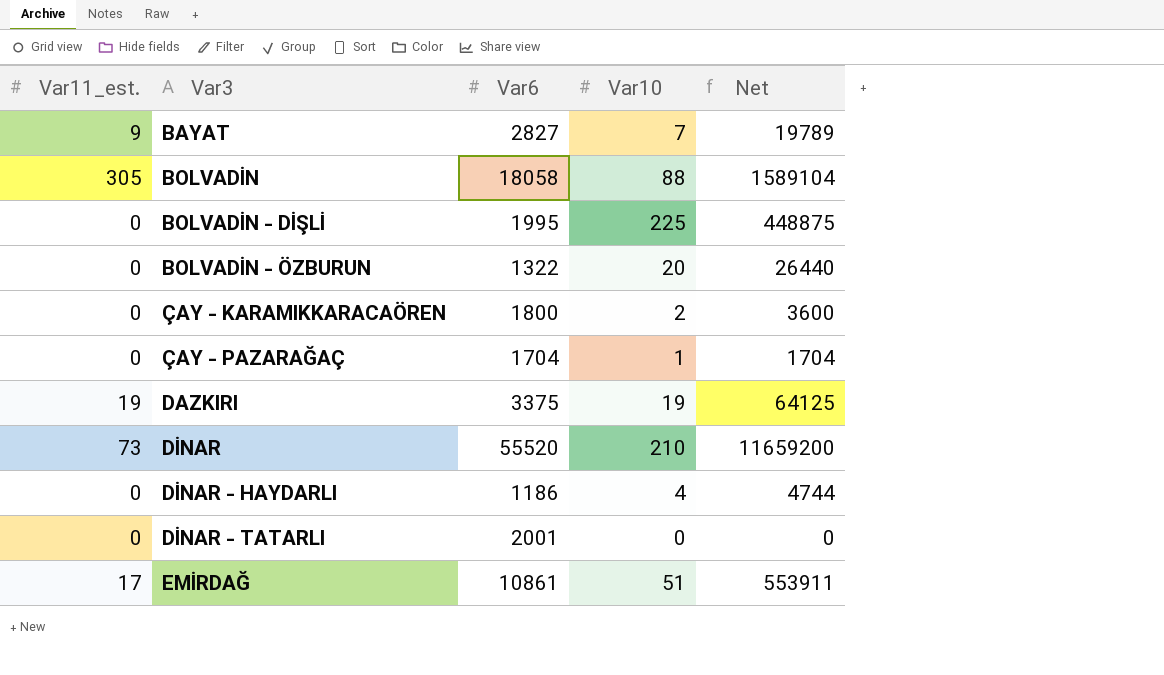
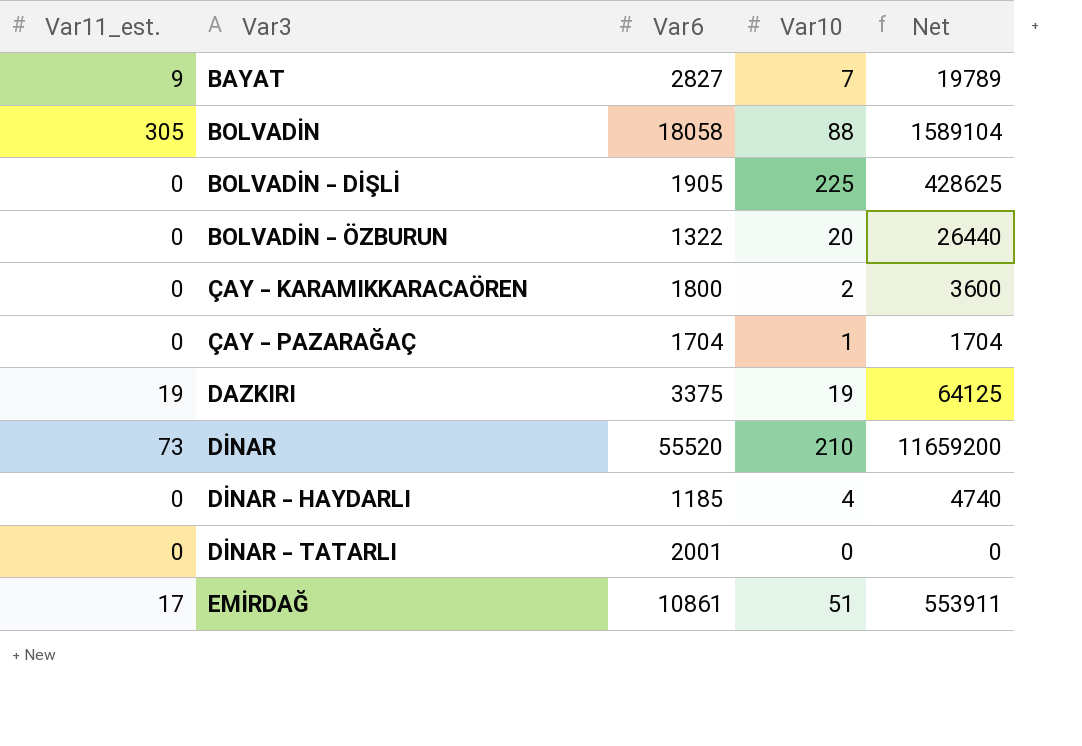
BOLVADİN - DİŞLİ | Var6: 1995 -> 1905
BOLVADİN - DİŞLİ | Net: 448875 -> 428625
DİNAR - HAYDARLI | Var6: 1186 -> 1185
DİNAR - HAYDARLI | Net: 4744 -> 4740

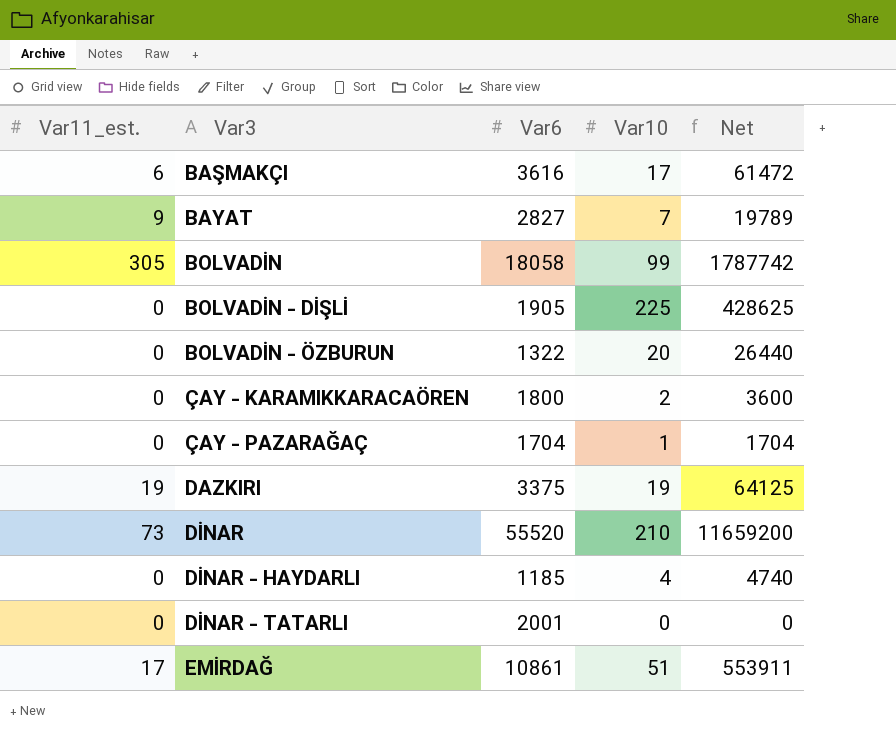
row BAŞMAKÇI: none -> 6 | 3616 | 17 | 61472
BOLVADİN | Var10: 88 -> 99
BOLVADİN | Net: 1589104 -> 1787742

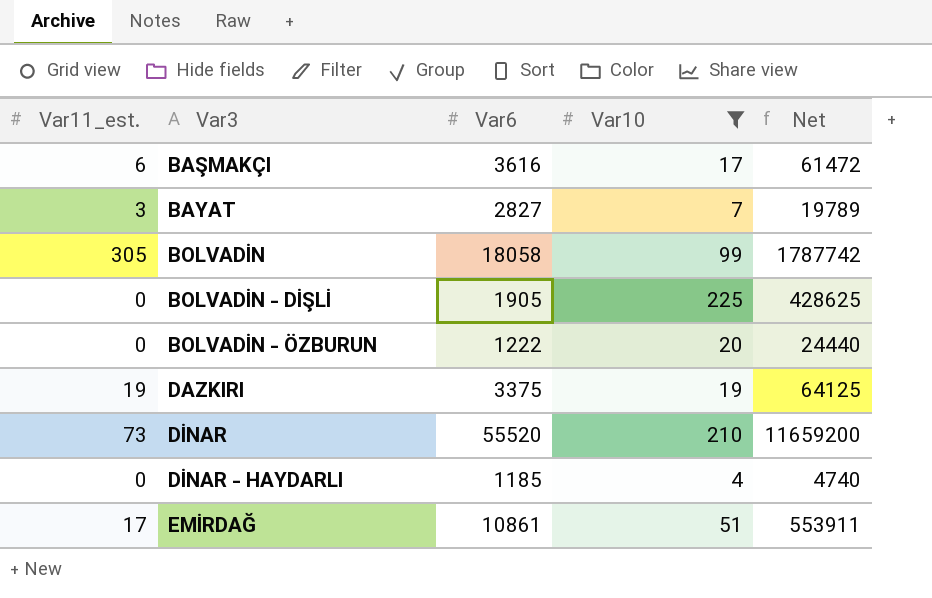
filter: none -> Var10 >= 4
BAYAT | Var11_est.: 9 -> 3
BOLVADİN - ÖZBURUN | Var6: 1322 -> 1222
BOLVADİN - ÖZBURUN | Net: 26440 -> 24440

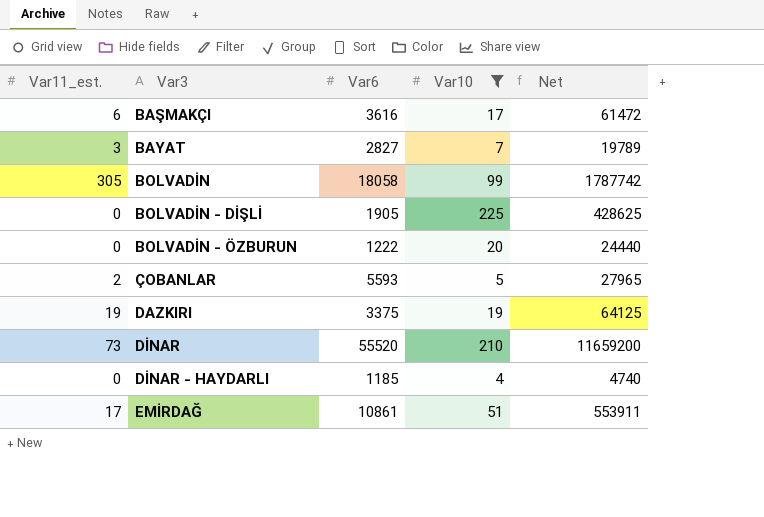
row ÇOBANLAR: none -> 2 | 5593 | 5 | 27965

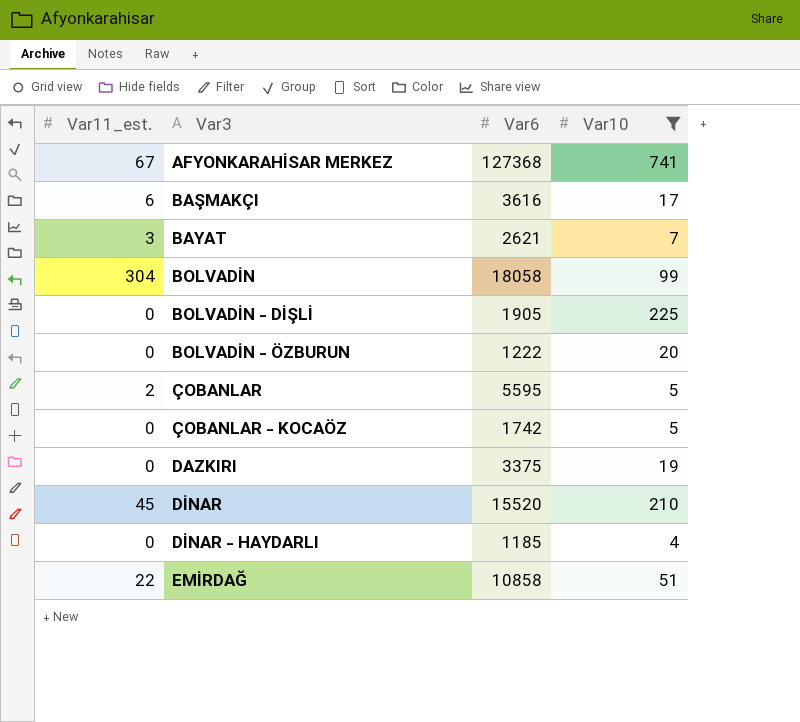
column Net | formula: [Var6] * [Var10] -> none
row AFYONKARAHİSAR MERKEZ: none -> 67 | 127368 | 741
BAYAT | Var6: 2827 -> 2621
BOLVADİN | Var11_est.: 305 -> 304
ÇOBANLAR | Var6: 5593 -> 5595
row ÇOBANLAR - KOCAÖZ: none -> 0 | 1742 | 5
DAZKIRI | Var11_est.: 19 -> 0
DİNAR | Var11_est.: 73 -> 45
DİNAR | Var6: 55520 -> 15520
EMİRDAĞ | Var11_est.: 17 -> 22
EMİRDAĞ | Var6: 10861 -> 10858

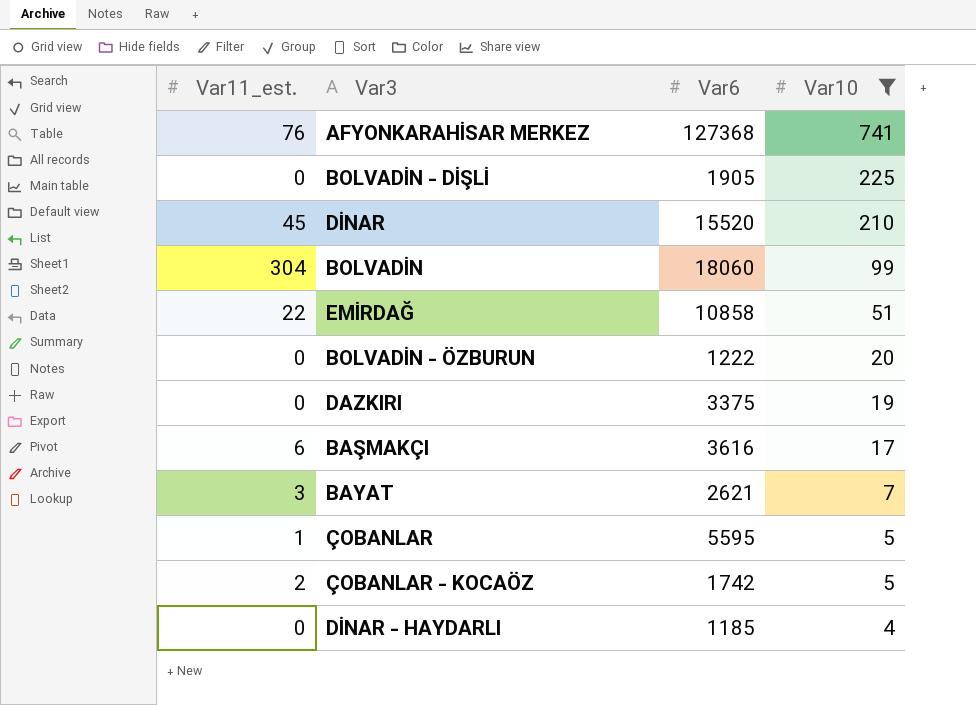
row order: Var3 ascending -> Var10 descending
AFYONKARAHİSAR MERKEZ | Var11_est.: 67 -> 76
BOLVADİN | Var6: 18058 -> 18060
ÇOBANLAR | Var11_est.: 2 -> 1
ÇOBANLAR - KOCAÖZ | Var11_est.: 0 -> 2

